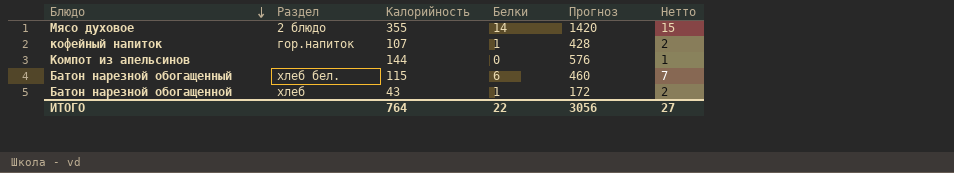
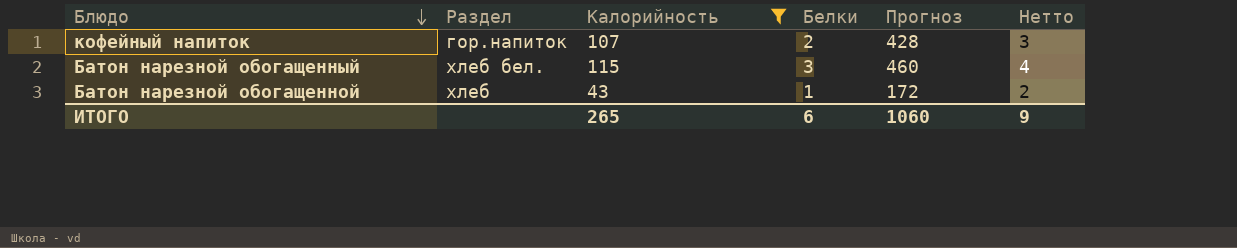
filter: none -> Калорийность <= 115
кофейный напиток | Белки: 1 -> 2
кофейный напиток | Нетто: 2 -> 3
Батон нарезной обогащенный | Белки: 6 -> 3
Батон нарезной обогащенный | Нетто: 7 -> 4
ИТОГО | Калорийность: 764 -> 265
ИТОГО | Белки: 22 -> 6
ИТОГО | Прогноз: 3056 -> 1060
ИТОГО | Нетто: 27 -> 9

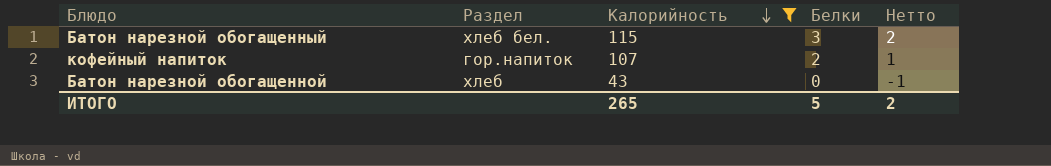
row order: Блюдо descending -> Калорийность descending
column Прогноз | formula: [Калорийность] * 4 -> none
column Нетто | formula: [Белки] + 1 -> [Белки] - 1
Батон нарезной обогащенной | Белки: 1 -> 0
ИТОГО | Белки: 6 -> 5
ИТОГО | Нетто: 9 -> 2

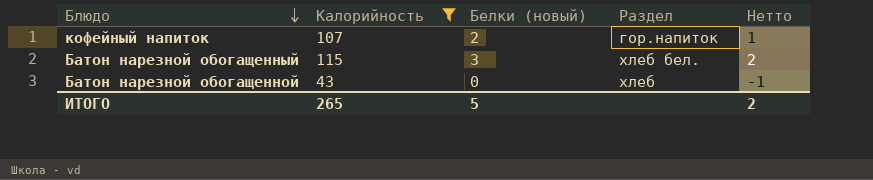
row order: Калорийность descending -> Блюдо descending
column name: Белки -> Белки (новый)
column Раздел | position: 2 -> 4

